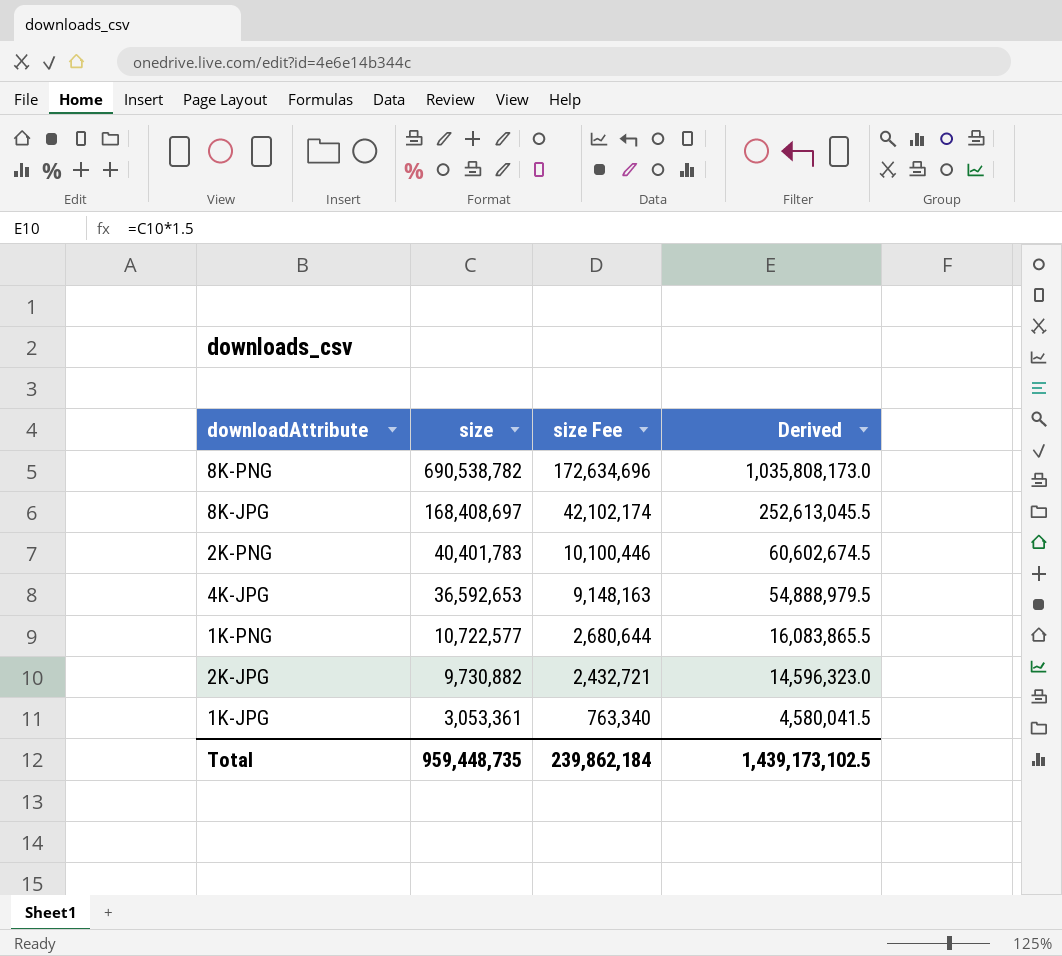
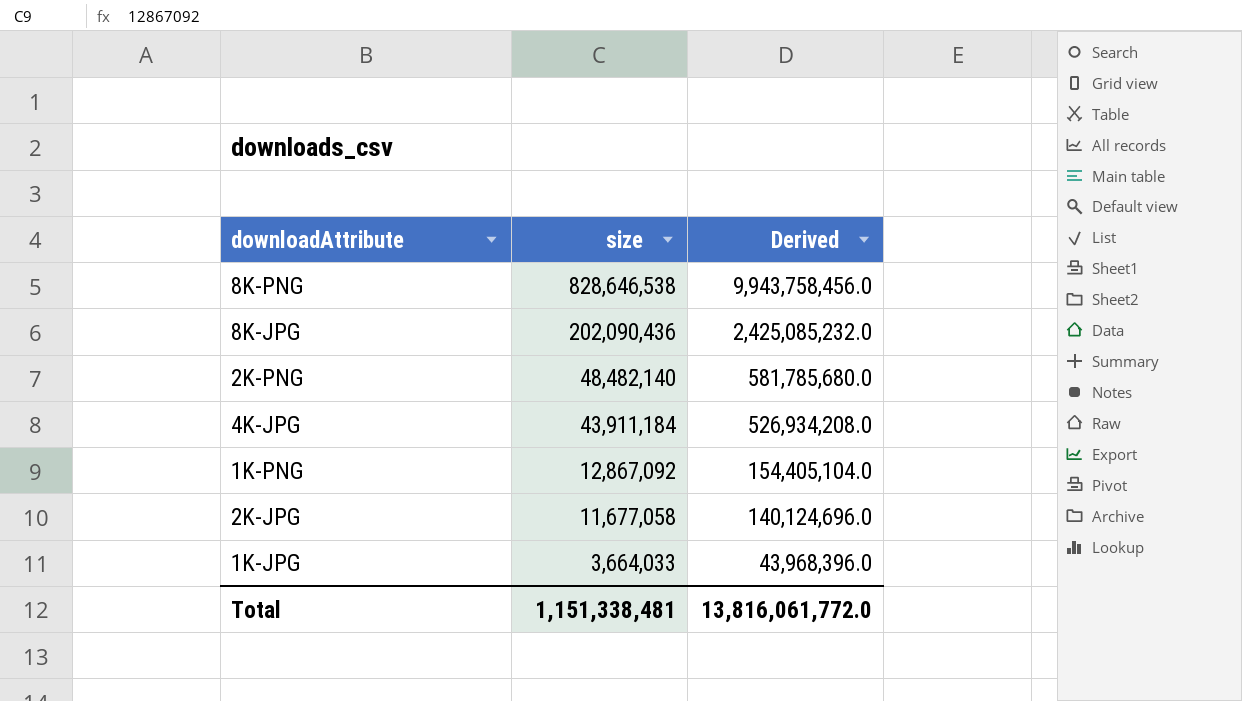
column size Fee | formula: [size] * 0.25 -> none
column Derived | formula: [size] * 1.5 -> [size] * 12
8K-PNG | size: 690,538,782 -> 828,646,538
8K-JPG | size: 168,408,697 -> 202,090,436
2K-PNG | size: 40,401,783 -> 48,482,140
4K-JPG | size: 36,592,653 -> 43,911,184
1K-PNG | size: 10,722,577 -> 12,867,092
2K-JPG | size: 9,730,882 -> 11,677,058
1K-JPG | size: 3,053,361 -> 3,664,033
Total | size: 959,448,735 -> 1,151,338,481
Total | Derived: 1,439,173,102.5 -> 13,816,061,772.0

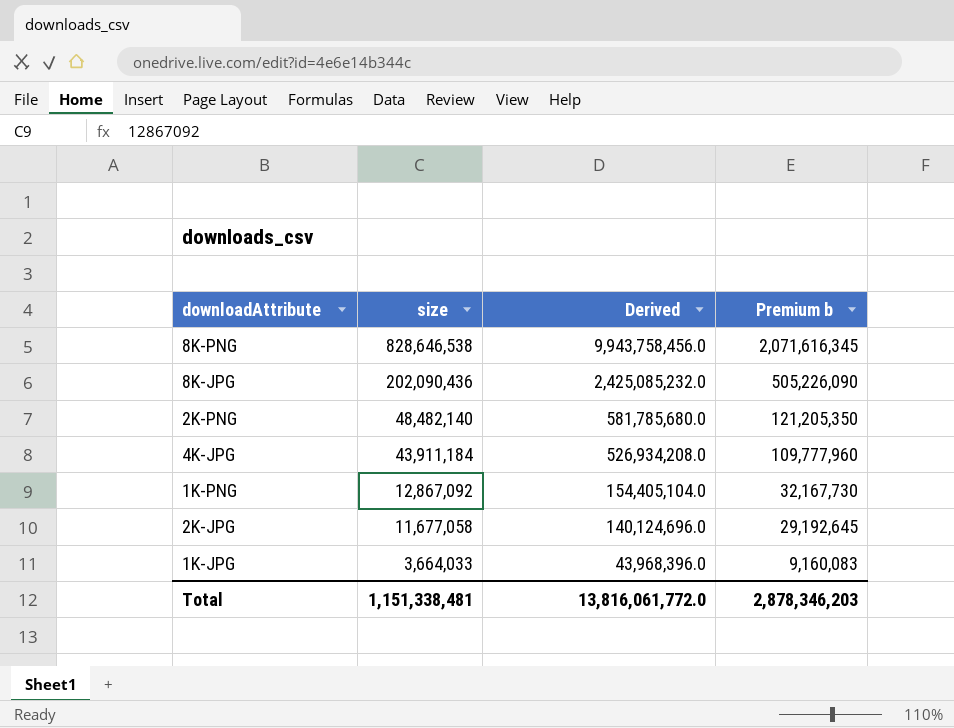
column Premium b | formula: none -> [size] * 2.5

